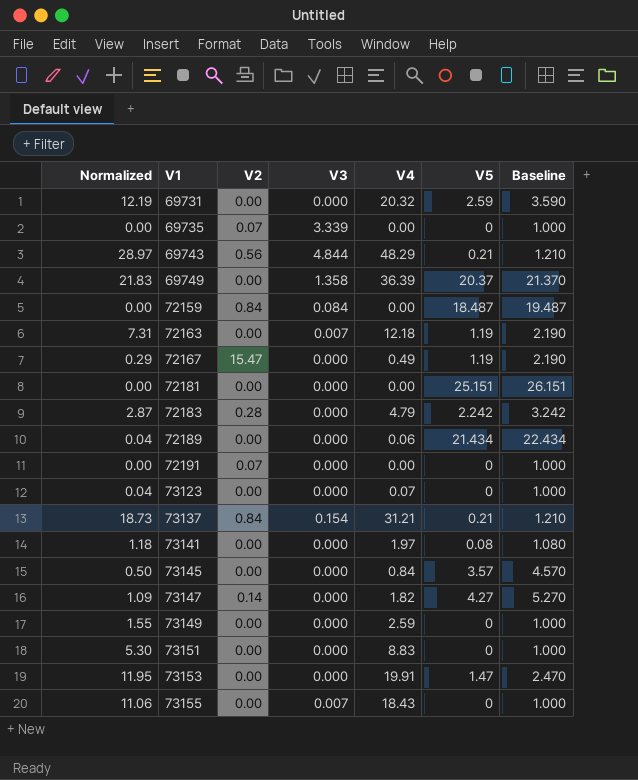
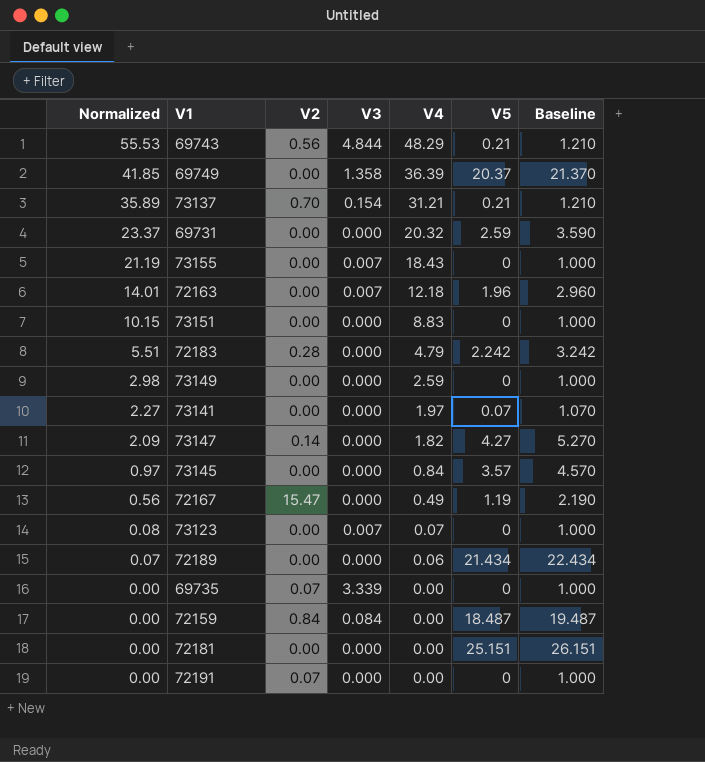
row order: V1 ascending -> Normalized descending
column Normalized | formula: [V4] * 0.6 -> [V4] * 1.15
row 73153: 11.95 | 0.00 | 0.000 | 19.91 | 1.47 | 2.470 -> none
73137 | V2: 0.84 -> 0.70
72163 | V5: 1.19 -> 1.96
72163 | Baseline: 2.190 -> 2.960
73141 | V5: 0.08 -> 0.07
73141 | Baseline: 1.080 -> 1.070
73123 | V3: 0.000 -> 0.007

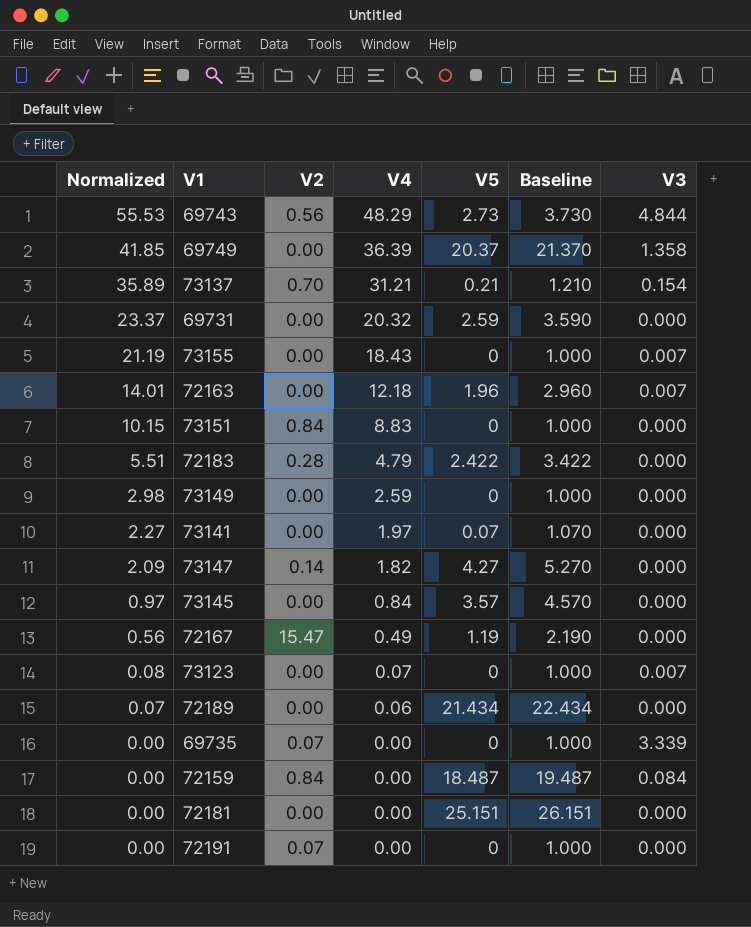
column V3 | position: 4 -> 7
69743 | V5: 0.21 -> 2.73
69743 | Baseline: 1.210 -> 3.730
73151 | V2: 0.00 -> 0.84
72183 | V5: 2.242 -> 2.422
72183 | Baseline: 3.242 -> 3.422

